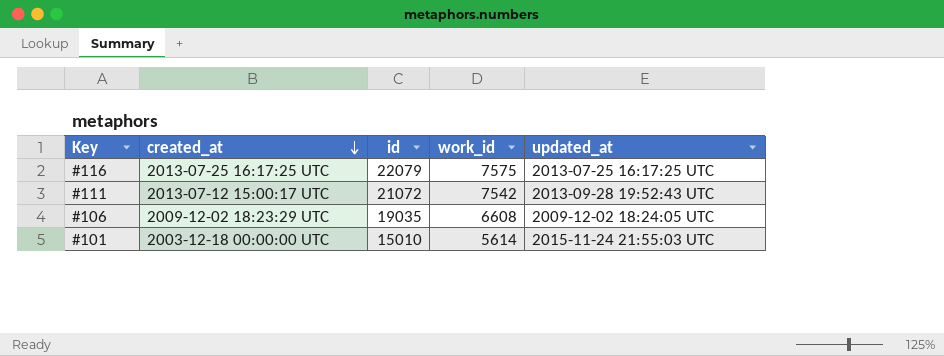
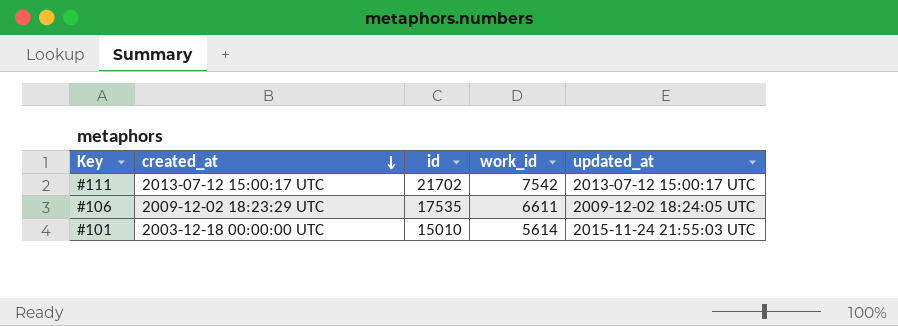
row #116: 2013-07-25 16:17:25 UTC | 22079 | 7575 | 2013-07-25 16:17:25 UTC -> none
#111 | id: 21072 -> 21702
#111 | updated_at: 2013-09-28 19:52:43 UTC -> 2013-07-12 15:00:17 UTC
#106 | id: 19035 -> 17535
#106 | work_id: 6608 -> 6611

